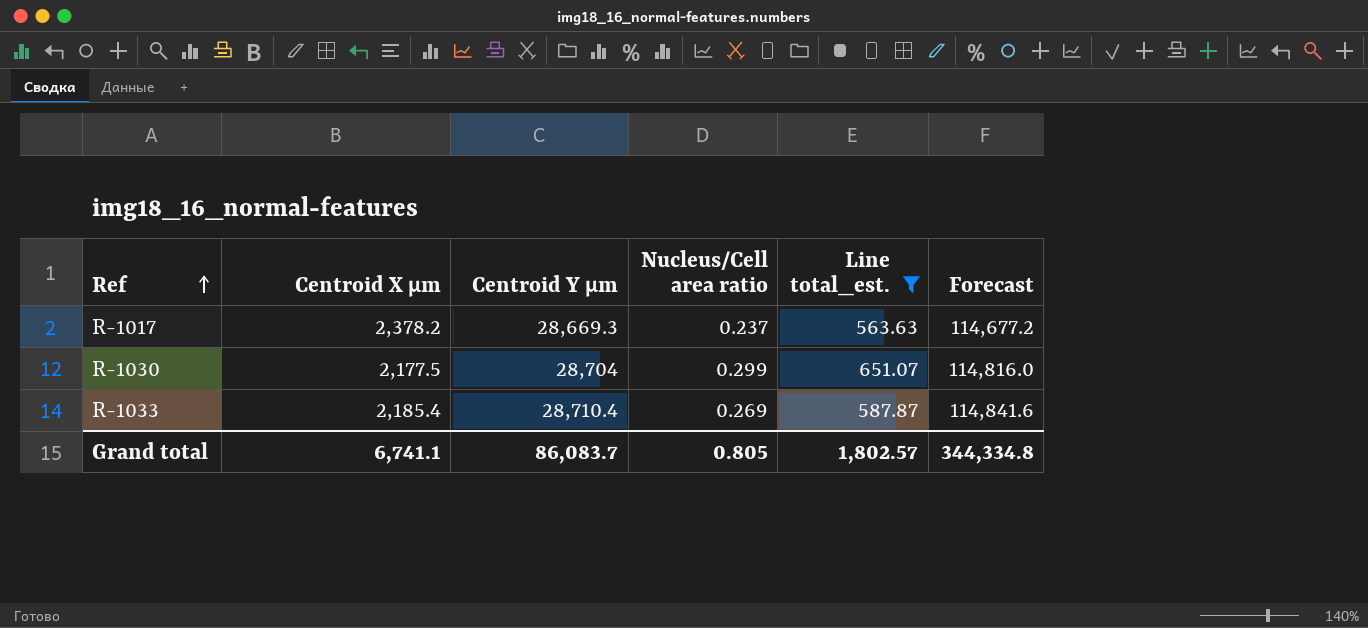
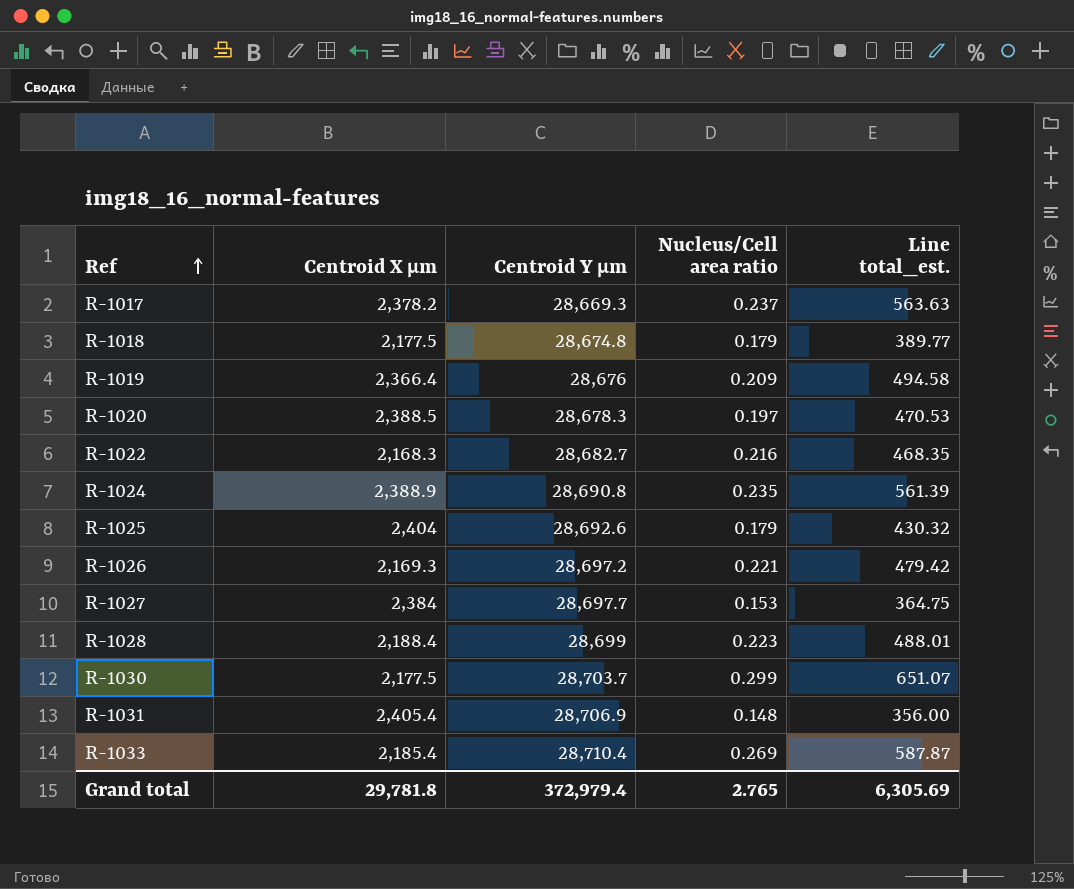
filter: Line total_est. >= 563.63 -> none
column Forecast | formula: [Centroid Y µm] * 4 -> none
R-1030 | Centroid Y µm: 28,704 -> 28,703.7
Grand total | Centroid X µm: 6,741.1 -> 29,781.8
Grand total | Centroid Y µm: 86,083.7 -> 372,979.4
Grand total | Nucleus/Cell area ratio: 0.805 -> 2.765
Grand total | Line total_est.: 1,802.57 -> 6,305.69

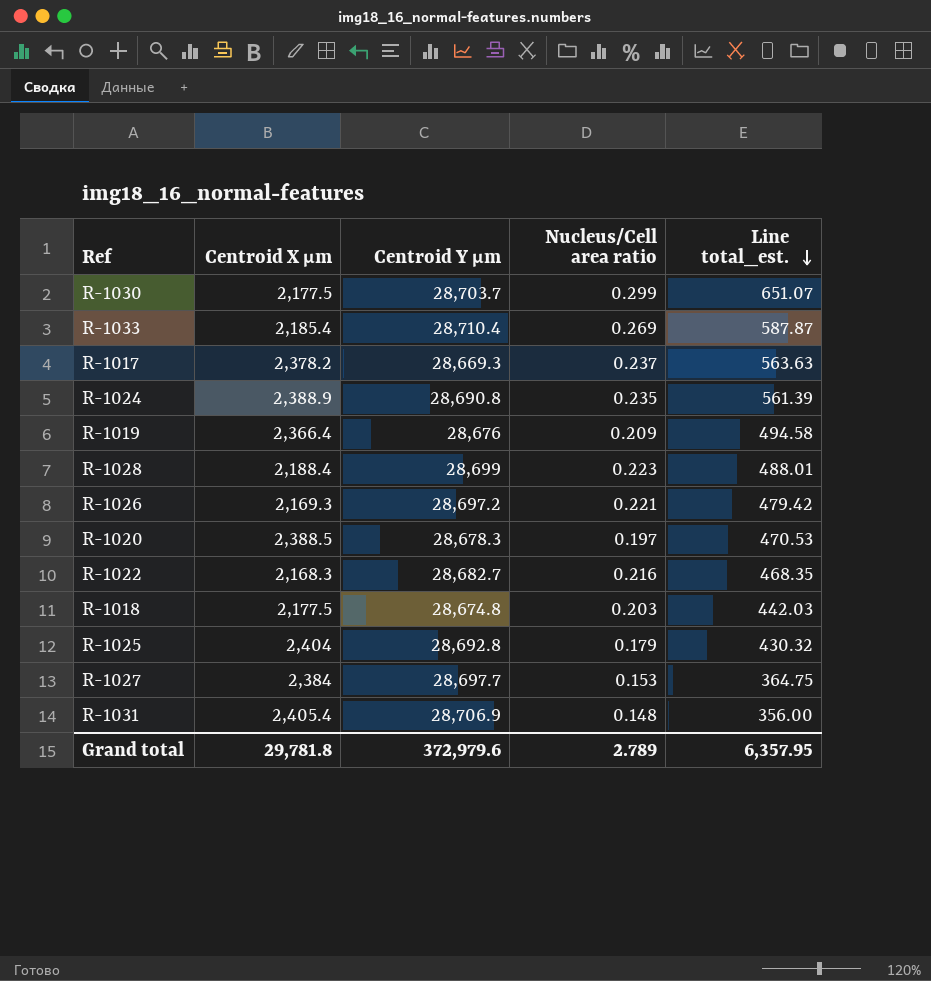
row order: Ref ascending -> Line total_est. descending
R-1018 | Nucleus/Cell area ratio: 0.179 -> 0.203
R-1018 | Line total_est.: 389.77 -> 442.03
R-1025 | Centroid Y µm: 28,692.6 -> 28,692.8
Grand total | Centroid Y µm: 372,979.4 -> 372,979.6
Grand total | Nucleus/Cell area ratio: 2.765 -> 2.789
Grand total | Line total_est.: 6,305.69 -> 6,357.95

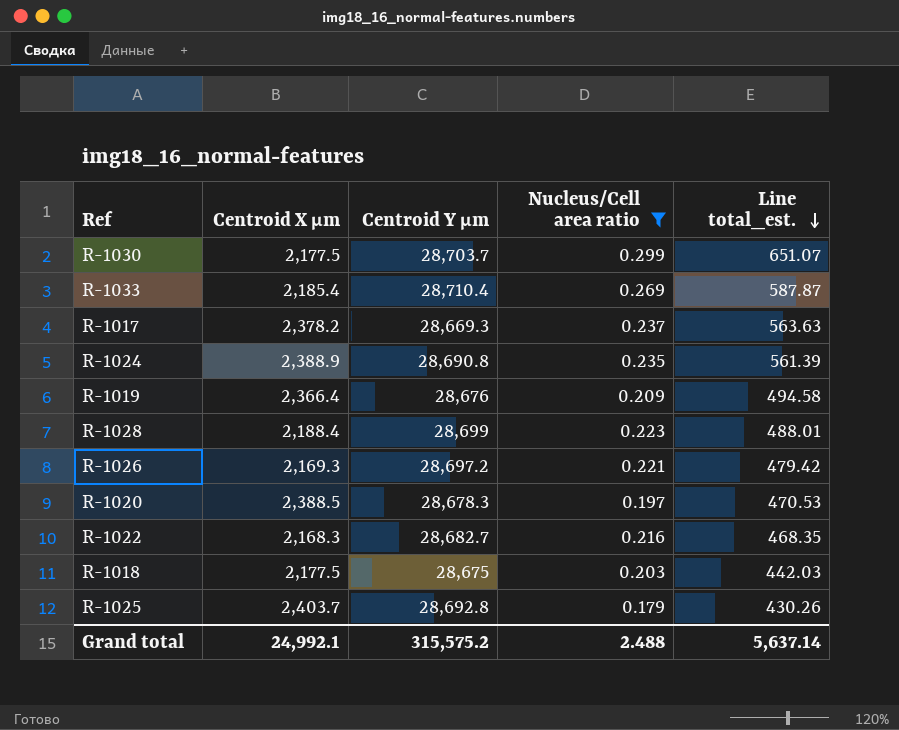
filter: none -> Nucleus/Cell area ratio >= 0.179
R-1018 | Centroid Y µm: 28,674.8 -> 28,675
R-1025 | Centroid X µm: 2,404 -> 2,403.7
R-1025 | Line total_est.: 430.32 -> 430.26
Grand total | Centroid X µm: 29,781.8 -> 24,992.1
Grand total | Centroid Y µm: 372,979.6 -> 315,575.2
Grand total | Nucleus/Cell area ratio: 2.789 -> 2.488
Grand total | Line total_est.: 6,357.95 -> 5,637.14

